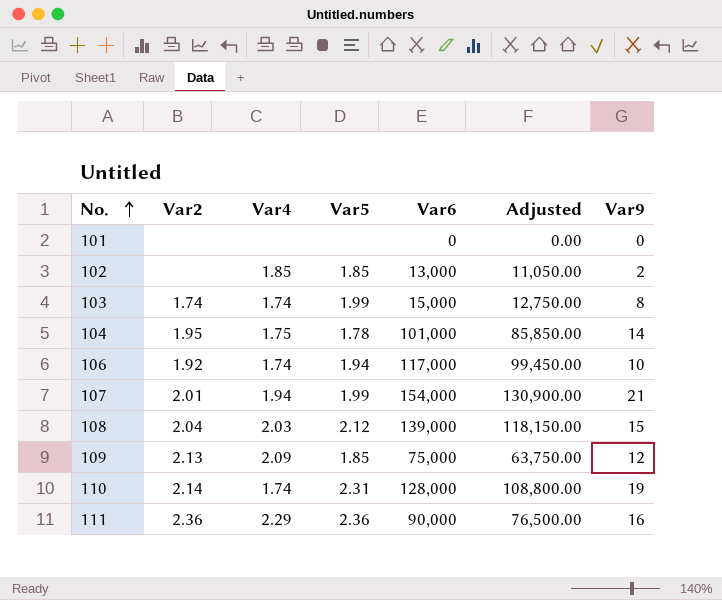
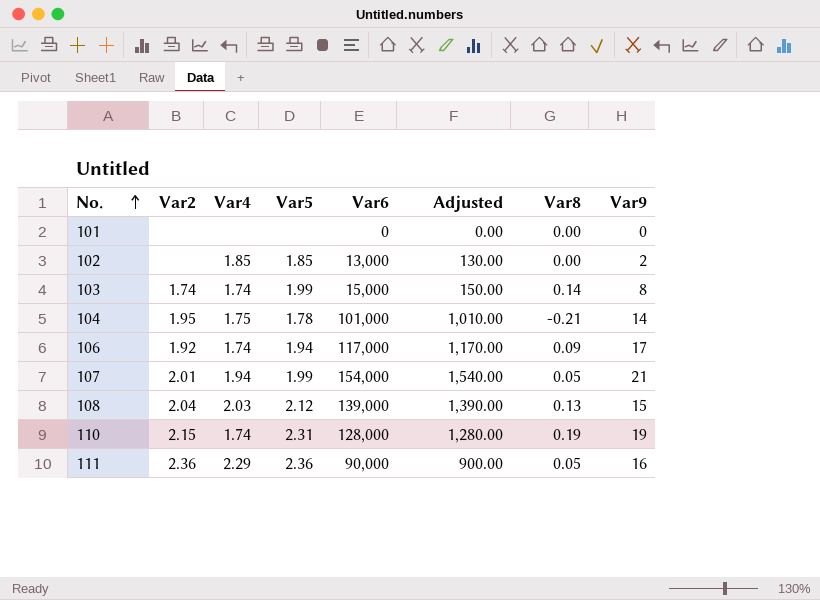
column Adjusted | formula: [Var6] * 0.85 -> [Var6] * 0.01
column Var8 | position: none -> 7
row 109: 2.13 | 2.09 | 1.85 | 75,000 | 63,750.00 | 12 -> none
106 | Var9: 10 -> 17
110 | Var2: 2.14 -> 2.15

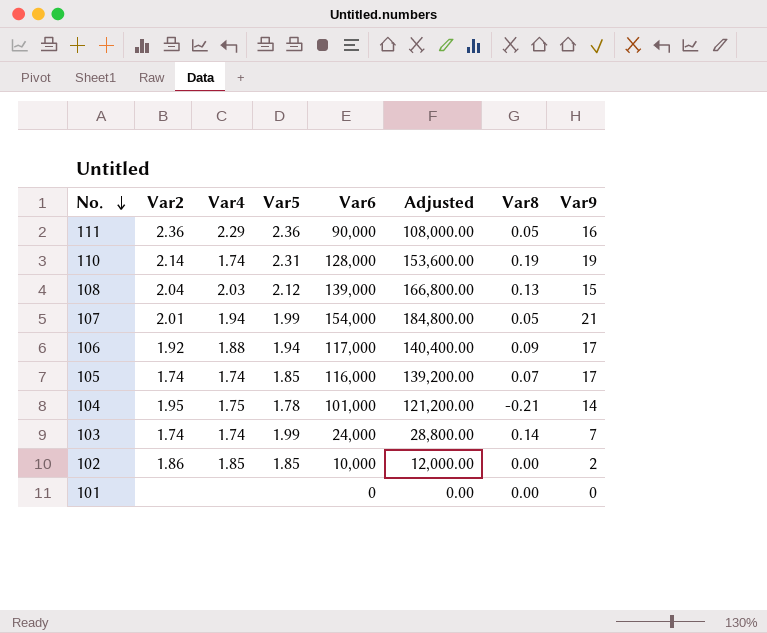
row order: No. ascending -> No. descending
column Adjusted | formula: [Var6] * 0.01 -> [Var6] * 1.2
110 | Var2: 2.15 -> 2.14
106 | Var4: 1.74 -> 1.88
row 105: none -> 1.74 | 1.74 | 1.85 | 116,000 | 139,200.00 | 0.07 | 17
103 | Var6: 15,000 -> 24,000
103 | Var9: 8 -> 7
102 | Var2: none -> 1.86
102 | Var6: 13,000 -> 10,000

